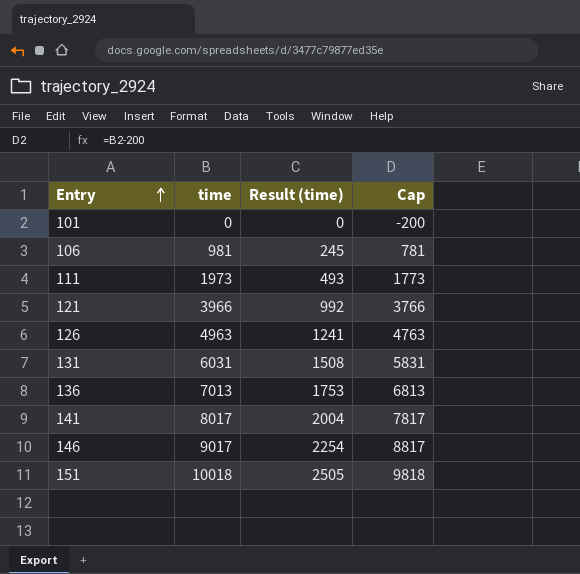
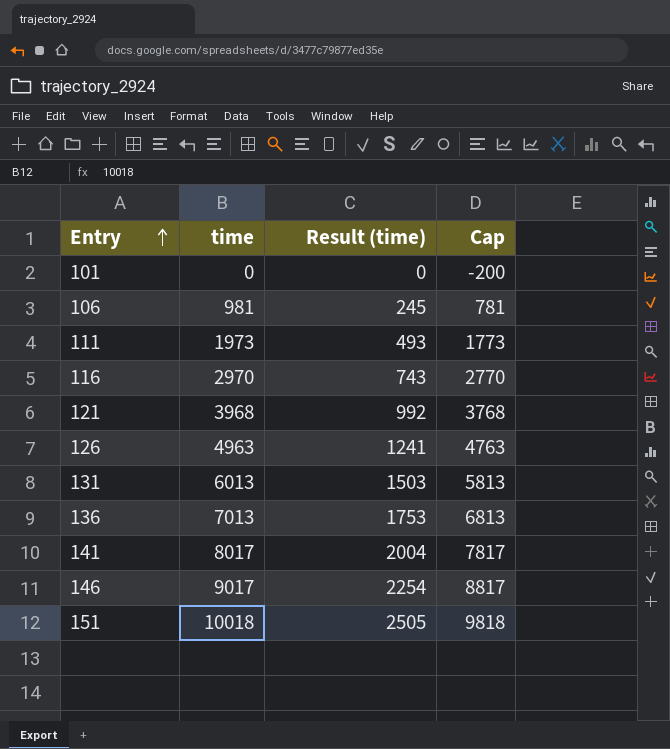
row 116: none -> 2970 | 743 | 2770
121 | time: 3966 -> 3968
121 | Cap: 3766 -> 3768
131 | time: 6031 -> 6013
131 | Result (time): 1508 -> 1503
131 | Cap: 5831 -> 5813

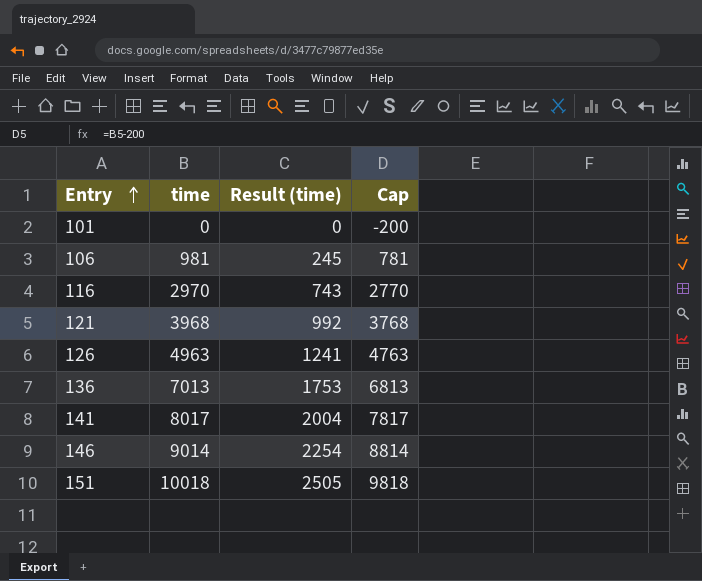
row 111: 1973 | 493 | 1773 -> none
row 131: 6013 | 1503 | 5813 -> none
146 | time: 9017 -> 9014
146 | Cap: 8817 -> 8814

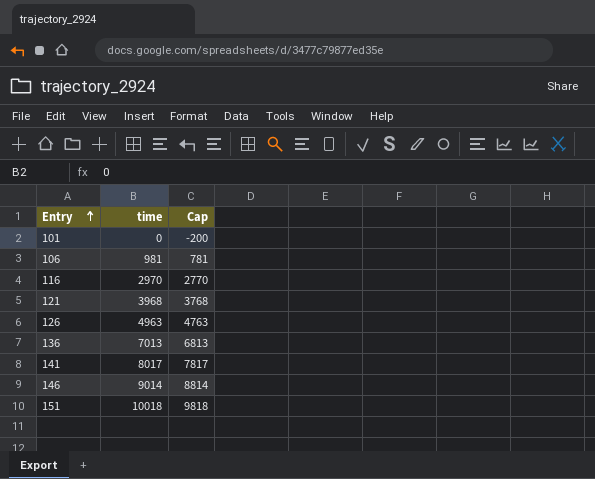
column Result (time) | formula: [time] * 0.25 -> none

